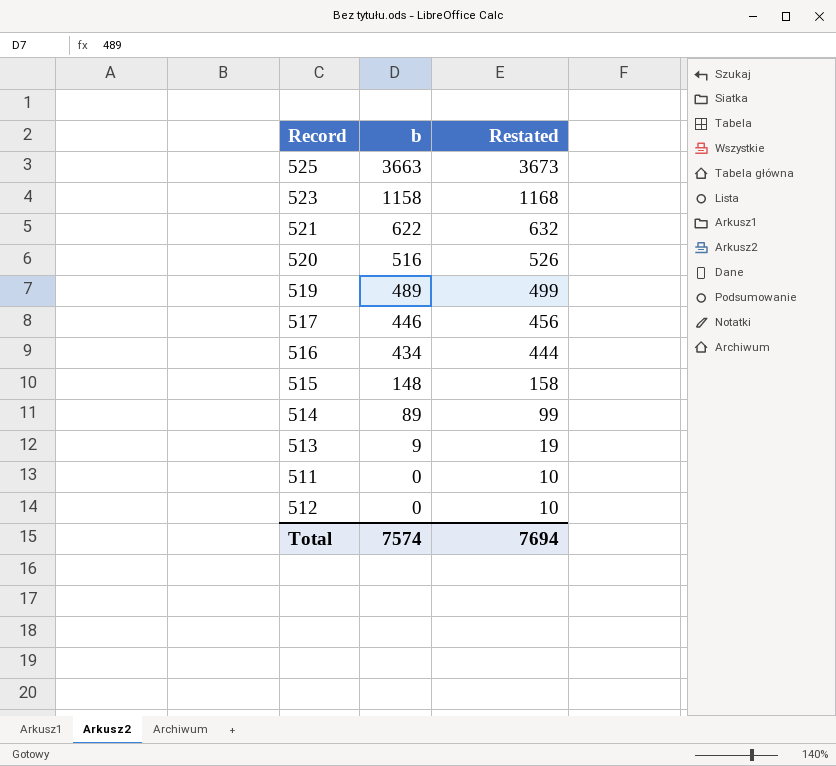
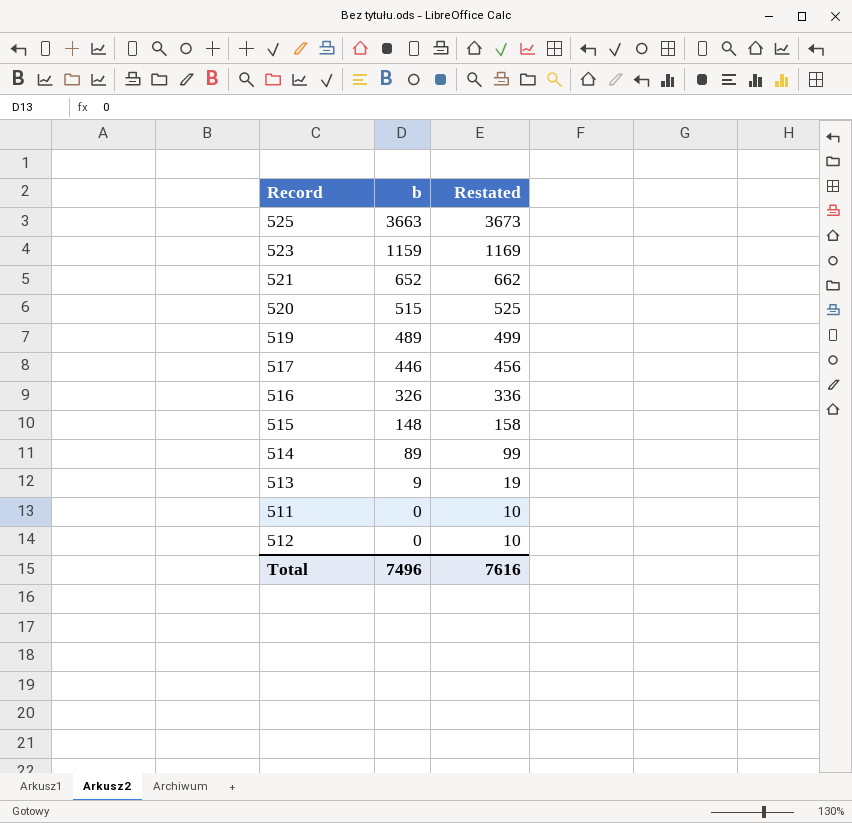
523 | b: 1158 -> 1159
523 | Restated: 1168 -> 1169
521 | b: 622 -> 652
521 | Restated: 632 -> 662
520 | b: 516 -> 515
520 | Restated: 526 -> 525
516 | b: 434 -> 326
516 | Restated: 444 -> 336
Total | b: 7574 -> 7496
Total | Restated: 7694 -> 7616

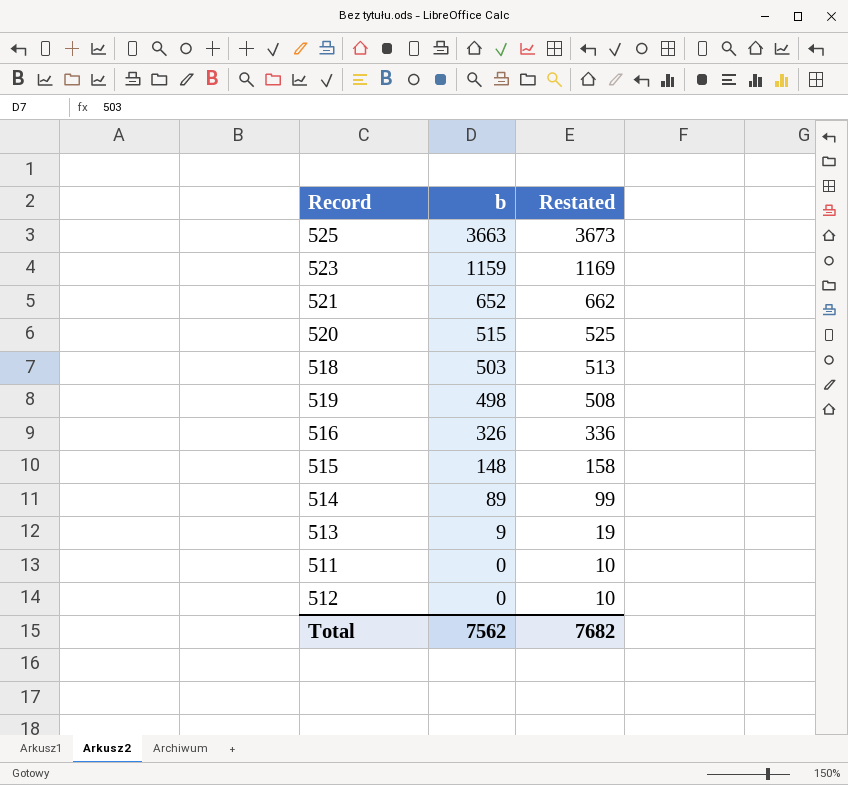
row 517: 446 | 456 -> none
row 518: none -> 503 | 513
519 | b: 489 -> 498
519 | Restated: 499 -> 508
Total | b: 7496 -> 7562
Total | Restated: 7616 -> 7682

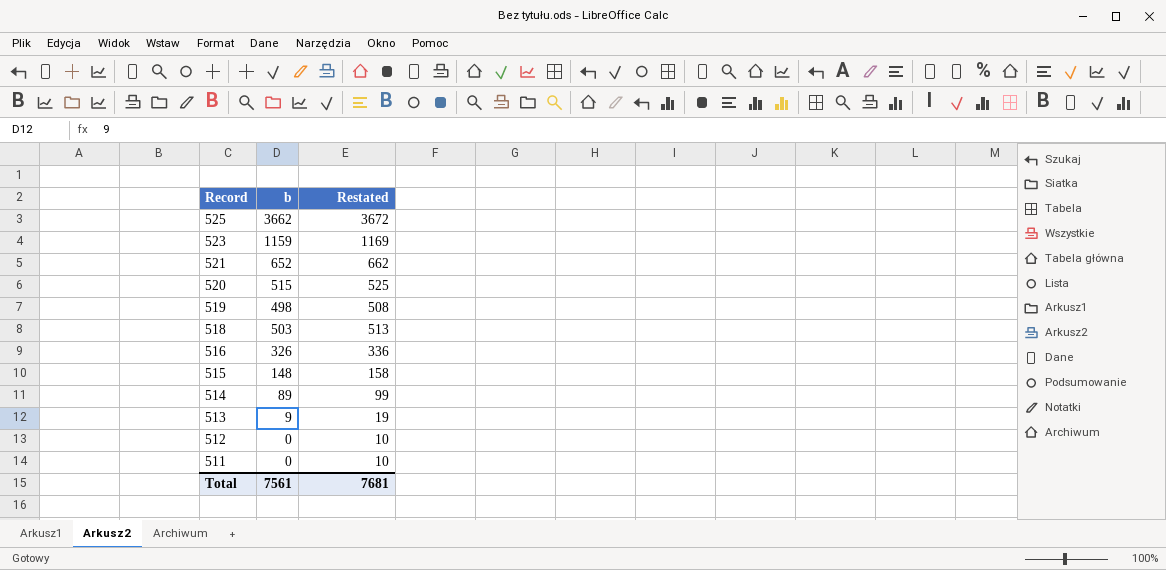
row order: b descending -> Record descending
525 | b: 3663 -> 3662
525 | Restated: 3673 -> 3672
Total | b: 7562 -> 7561
Total | Restated: 7682 -> 7681

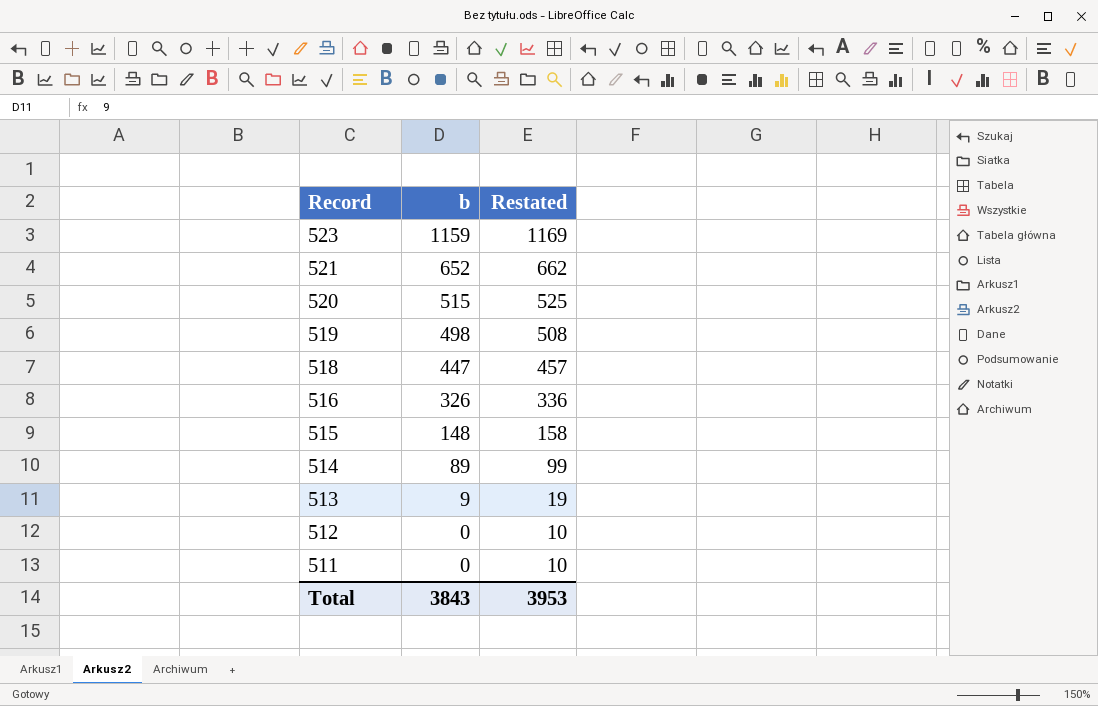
row 525: 3662 | 3672 -> none
518 | b: 503 -> 447
518 | Restated: 513 -> 457
Total | b: 7561 -> 3843
Total | Restated: 7681 -> 3953

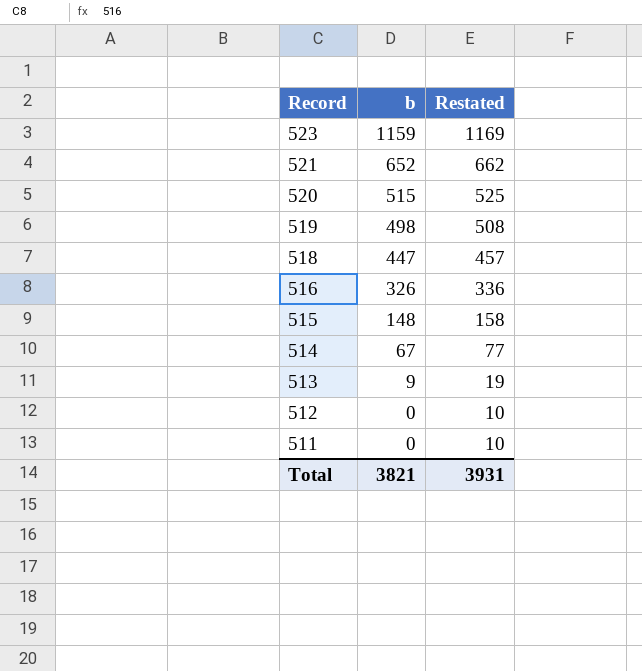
514 | b: 89 -> 67
514 | Restated: 99 -> 77
Total | b: 3843 -> 3821
Total | Restated: 3953 -> 3931

